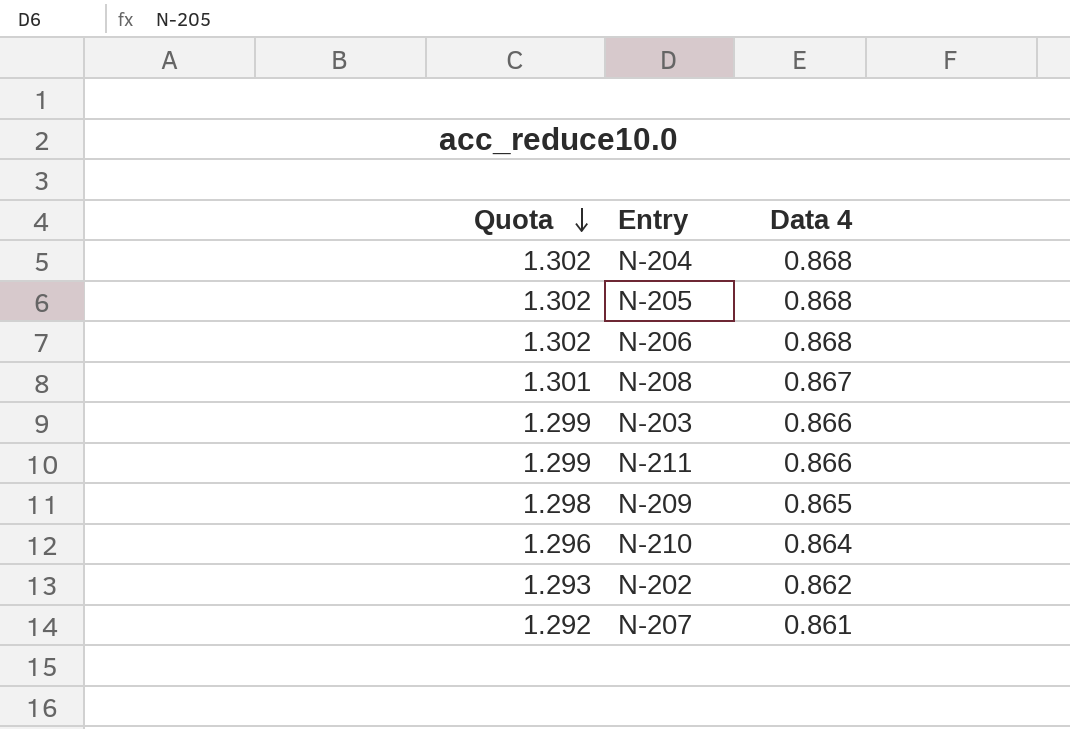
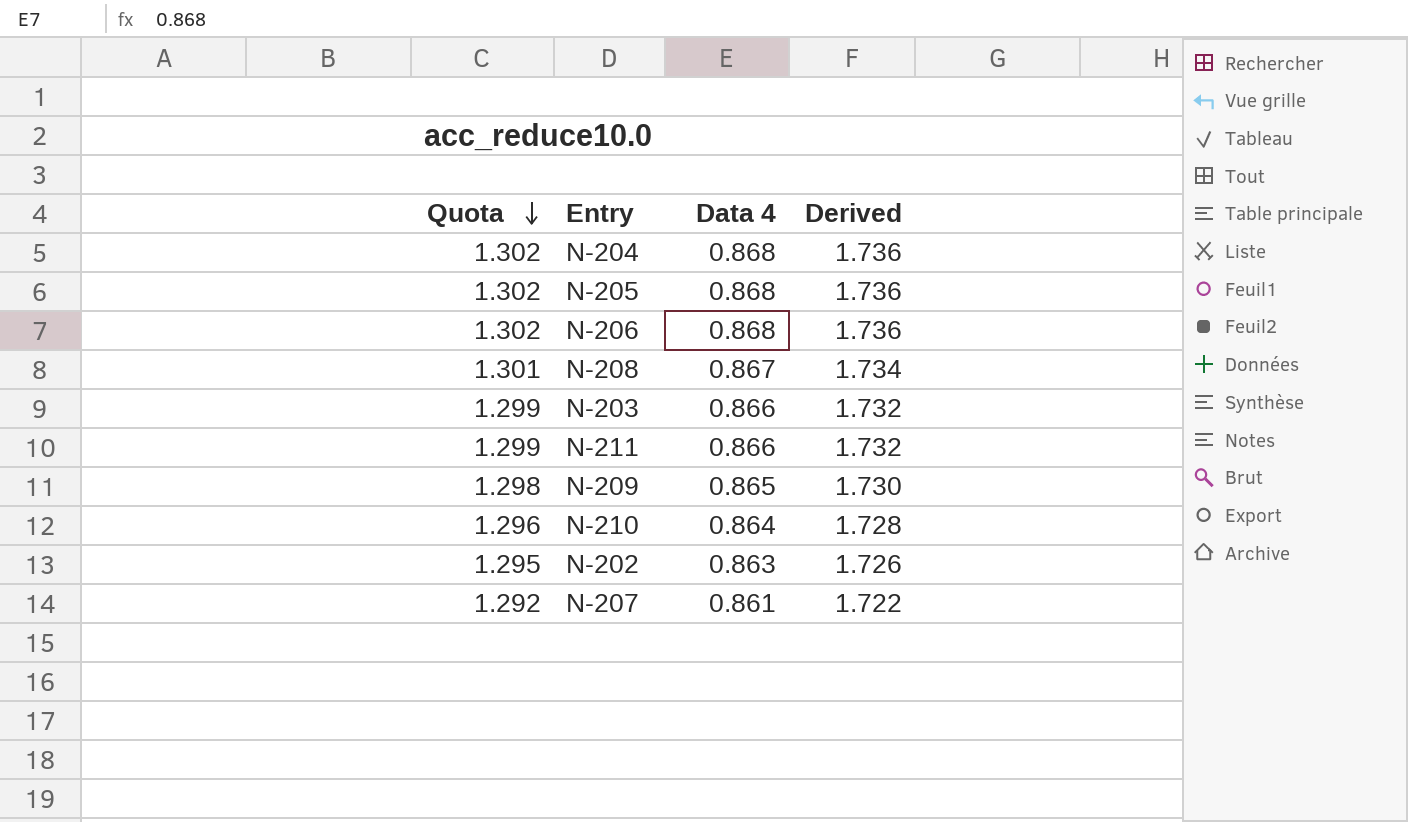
column Derived | formula: none -> [Data 4] * 2
N-202 | Quota: 1.293 -> 1.295
N-202 | Data 4: 0.862 -> 0.863

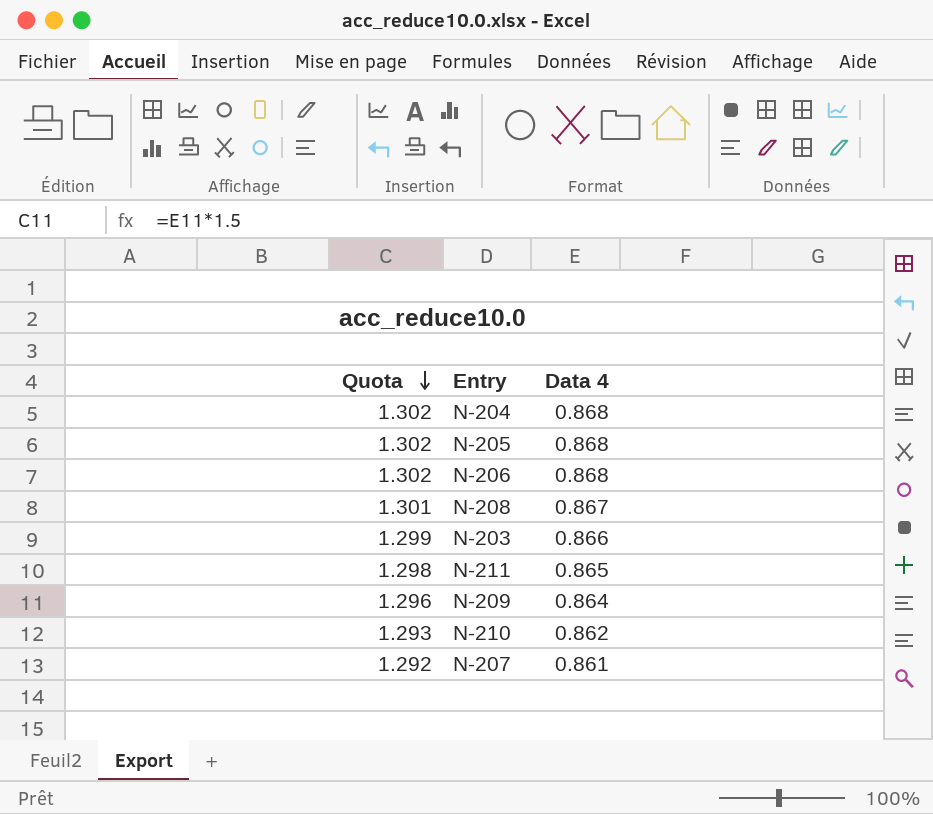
column Derived | formula: [Data 4] * 2 -> none
row N-202: 1.295 | 0.863 | 1.726 -> none
N-211 | Quota: 1.299 -> 1.298
N-211 | Data 4: 0.866 -> 0.865
N-209 | Quota: 1.298 -> 1.296
N-209 | Data 4: 0.865 -> 0.864
N-210 | Quota: 1.296 -> 1.293
N-210 | Data 4: 0.864 -> 0.862

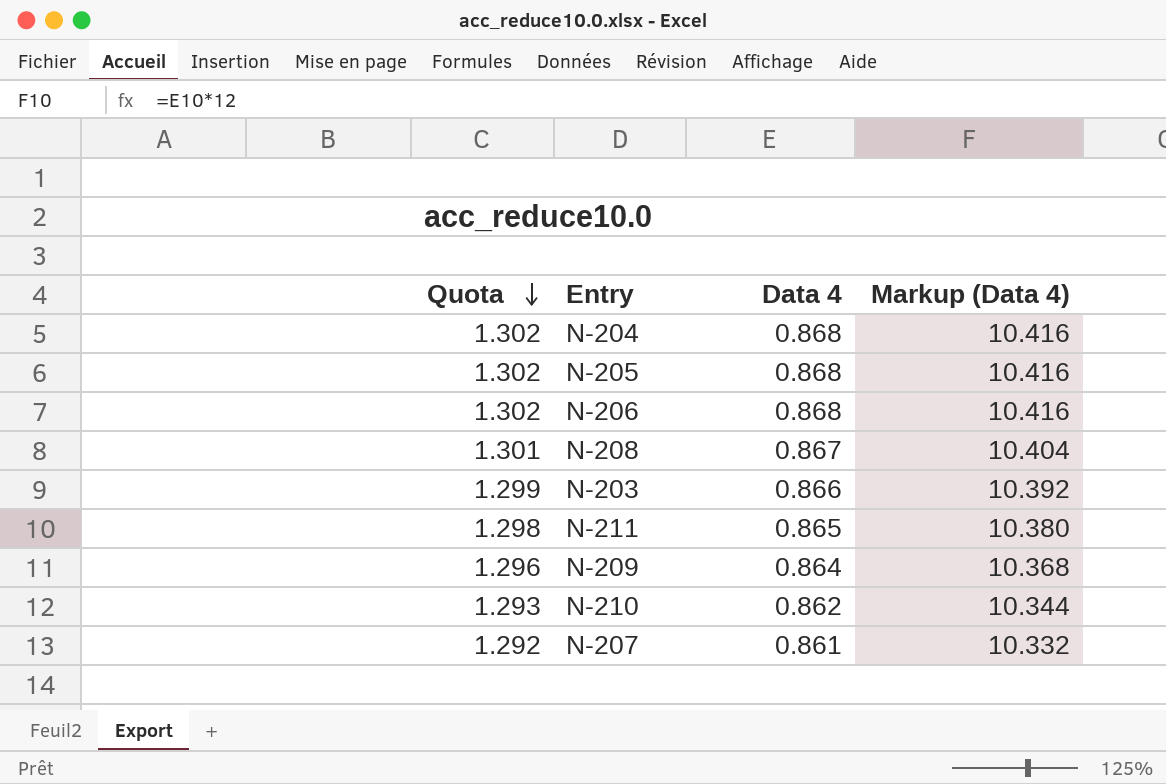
column Markup (Data 4) | formula: none -> [Data 4] * 12

